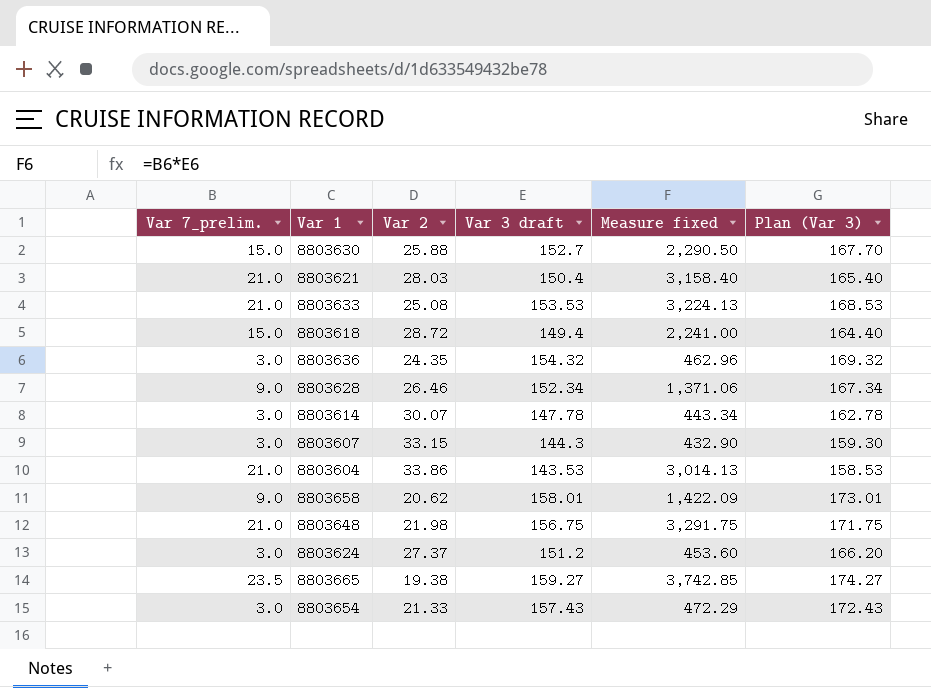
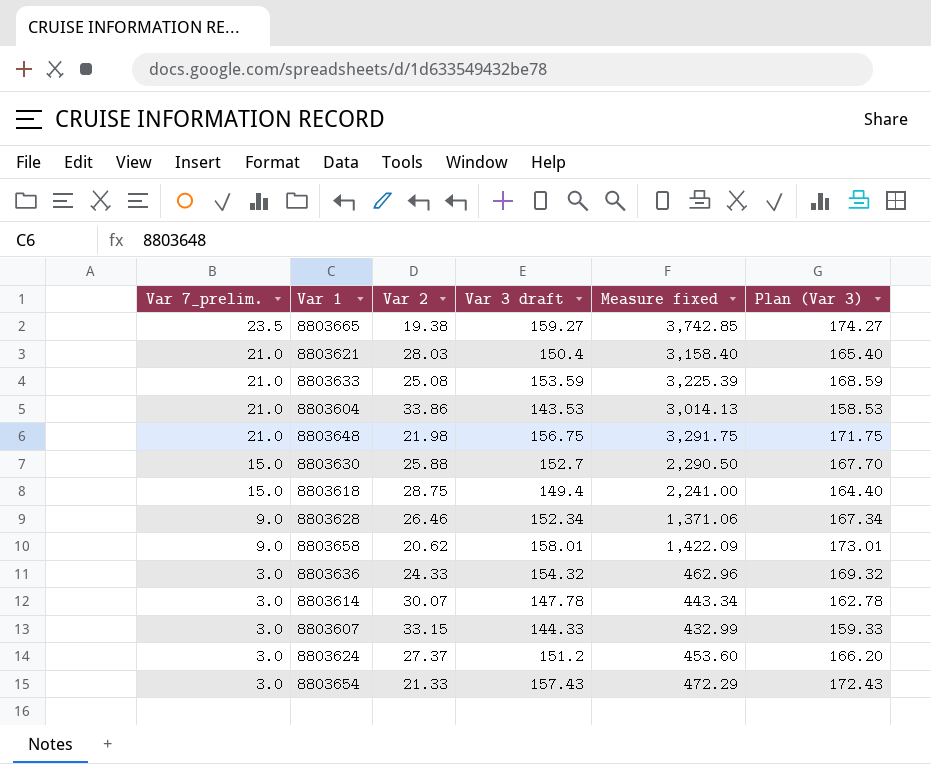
row order: none -> Var 7_prelim. descending
8803633 | Var 3 draft: 153.53 -> 153.59
8803633 | Measure fixed: 3,224.13 -> 3,225.39
8803633 | Plan (Var 3): 168.53 -> 168.59
8803618 | Var 2: 28.72 -> 28.75
8803636 | Var 2: 24.35 -> 24.33
8803607 | Var 3 draft: 144.3 -> 144.33
8803607 | Measure fixed: 432.90 -> 432.99
8803607 | Plan (Var 3): 159.30 -> 159.33

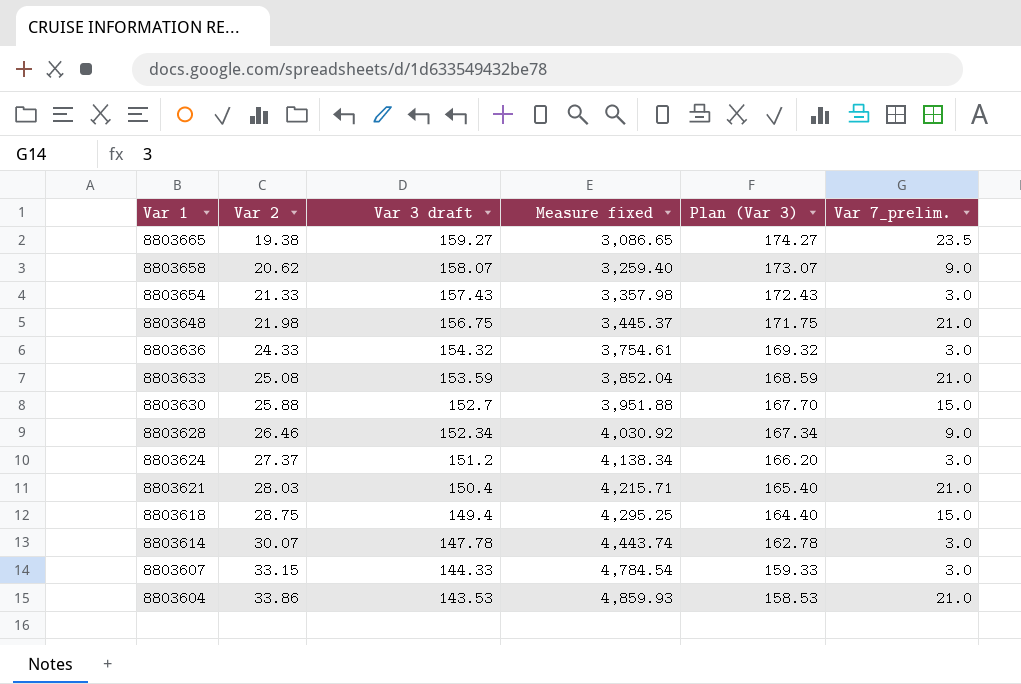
row order: Var 7_prelim. descending -> Var 1 descending
column Measure fixed | formula: [Var 7_prelim.] * [Var 3 draft] -> [Var 2] * [Var 3 draft]
column Var 7_prelim. | position: 1 -> 6
8803658 | Var 3 draft: 158.01 -> 158.07
8803658 | Plan (Var 3): 173.01 -> 173.07

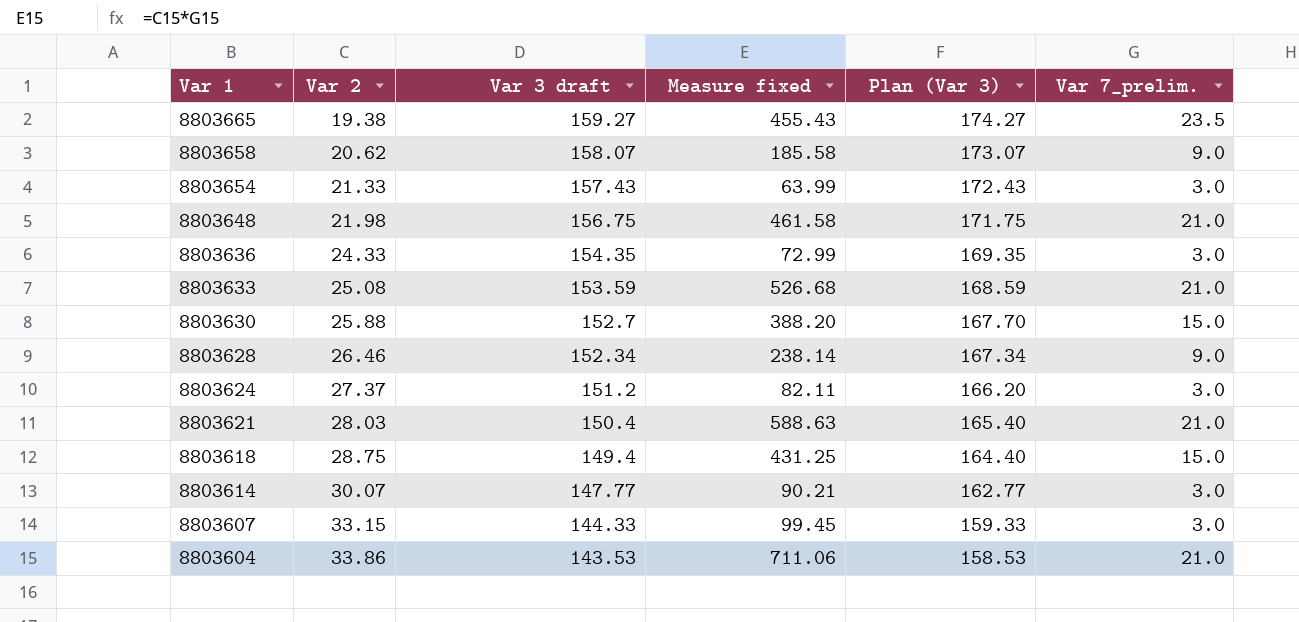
column Measure fixed | formula: [Var 2] * [Var 3 draft] -> [Var 2] * [Var 7_prelim.]
8803636 | Var 3 draft: 154.32 -> 154.35
8803636 | Plan (Var 3): 169.32 -> 169.35
8803614 | Var 3 draft: 147.78 -> 147.77
8803614 | Plan (Var 3): 162.78 -> 162.77

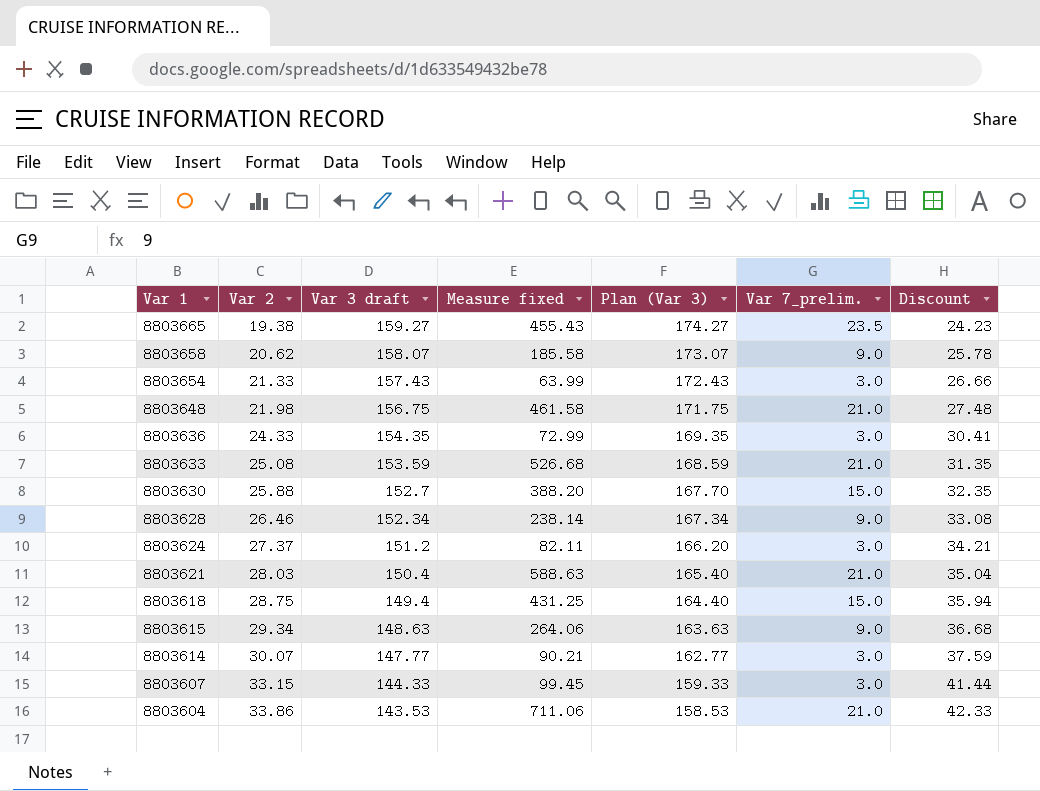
column Discount | formula: none -> [Var 2] * 1.25
row 8803615: none -> 29.34 | 148.63 | 264.06 | 163.63 | 9.0 | 36.68

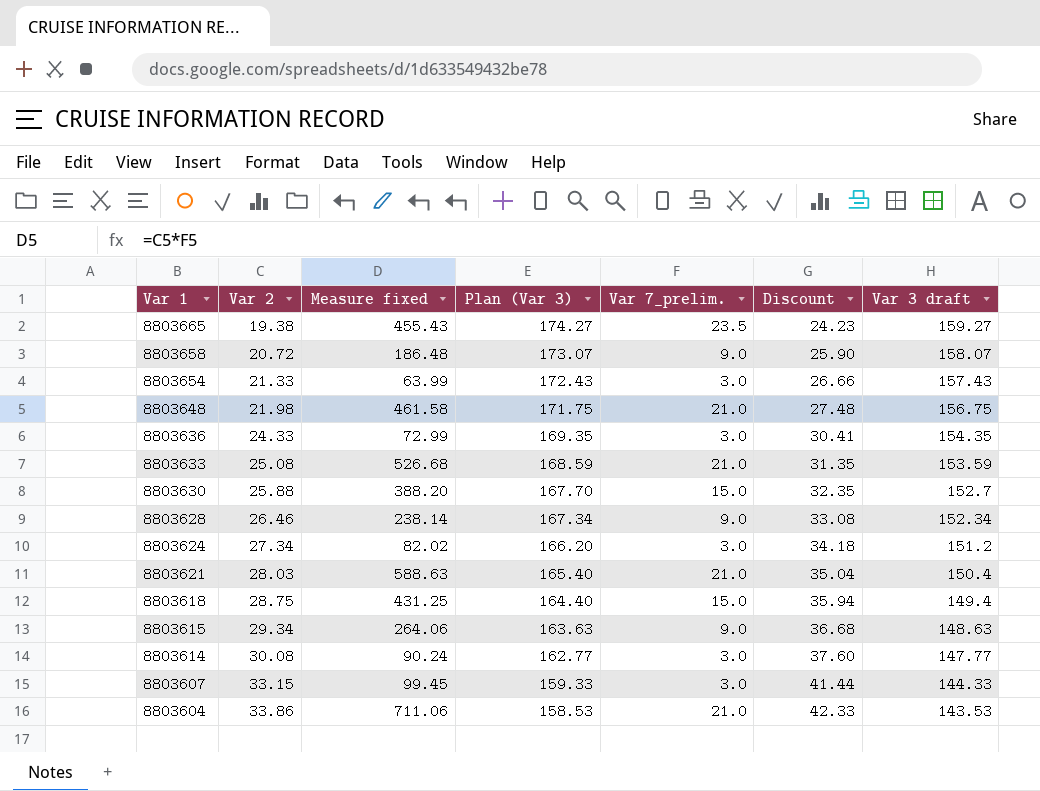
column Var 3 draft | position: 3 -> 7
8803658 | Var 2: 20.62 -> 20.72
8803658 | Measure fixed: 185.58 -> 186.48
8803658 | Discount: 25.78 -> 25.90
8803624 | Var 2: 27.37 -> 27.34
8803624 | Measure fixed: 82.11 -> 82.02
8803624 | Discount: 34.21 -> 34.18
8803614 | Var 2: 30.07 -> 30.08
8803614 | Measure fixed: 90.21 -> 90.24
8803614 | Discount: 37.59 -> 37.60

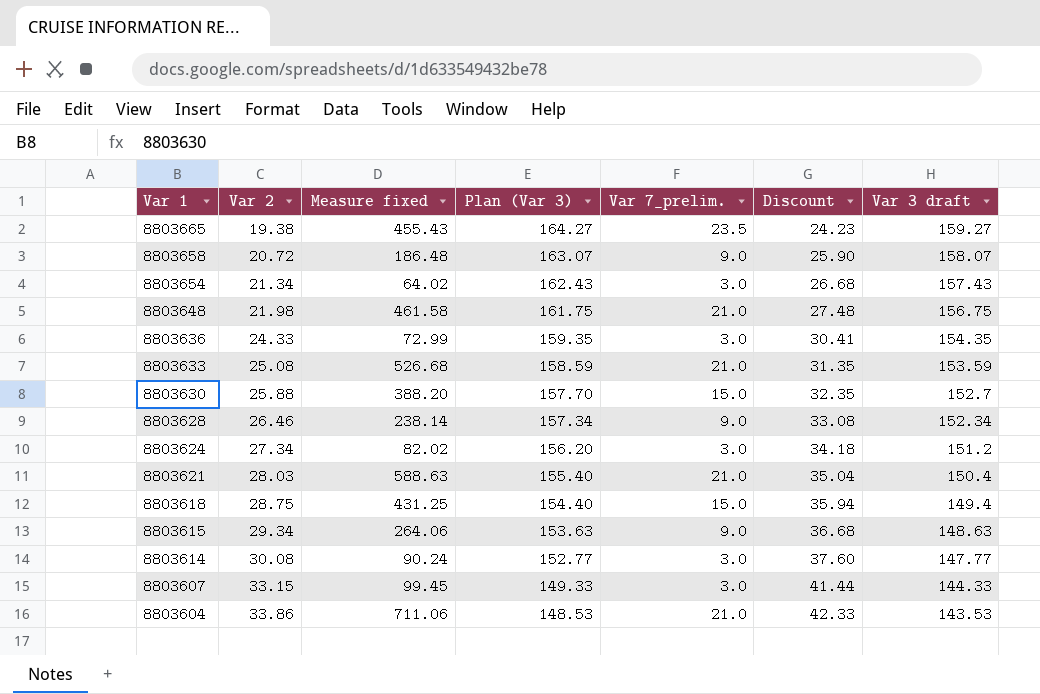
column Plan (Var 3) | formula: [Var 3 draft] + 15 -> [Var 3 draft] + 5
8803654 | Var 2: 21.33 -> 21.34
8803654 | Measure fixed: 63.99 -> 64.02
8803654 | Discount: 26.66 -> 26.68

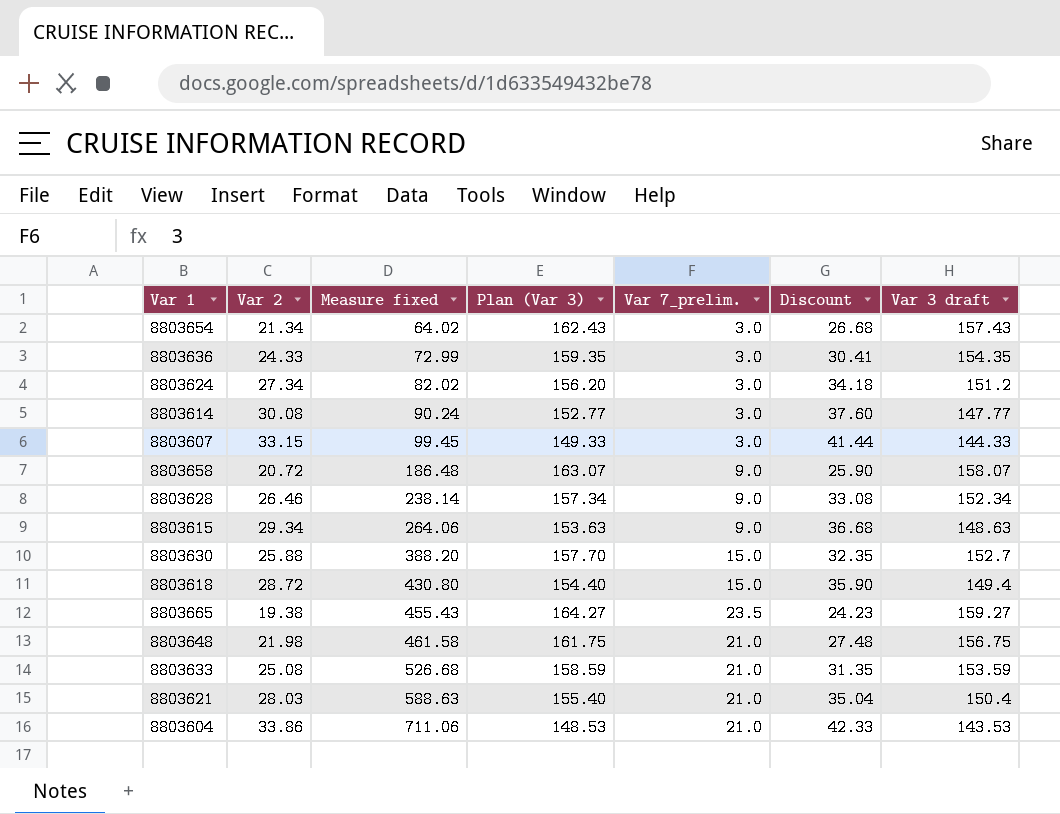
row order: Var 1 descending -> Measure fixed ascending
8803618 | Var 2: 28.75 -> 28.72
8803618 | Measure fixed: 431.25 -> 430.80
8803618 | Discount: 35.94 -> 35.90

